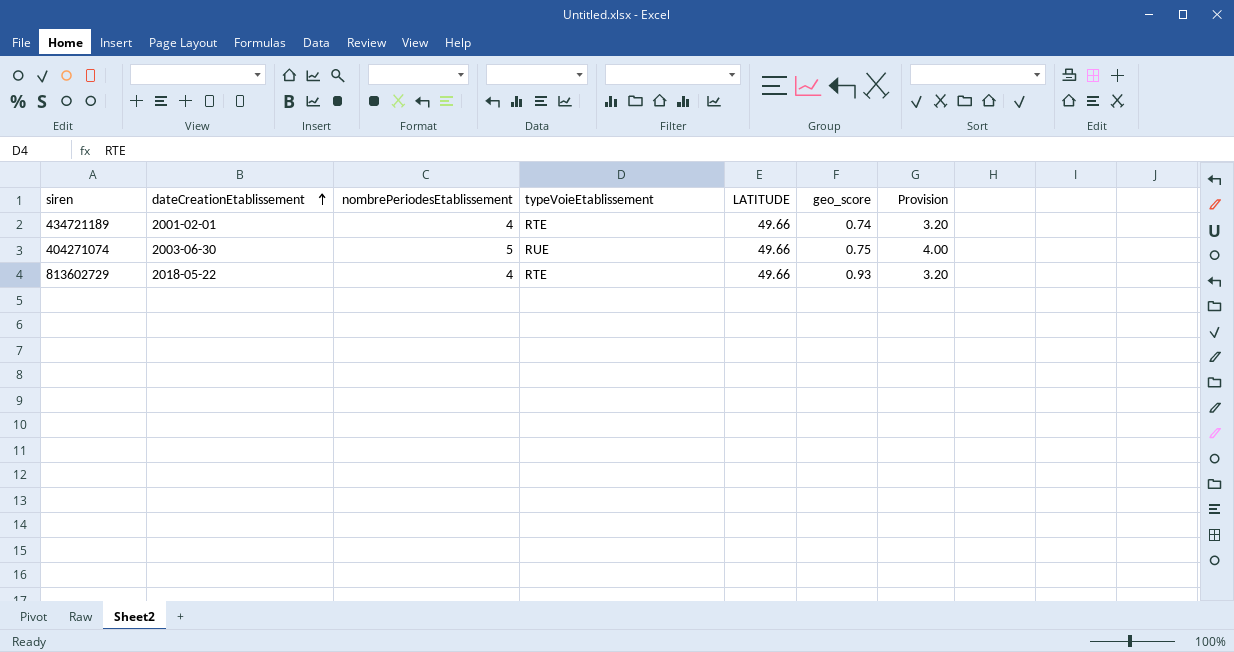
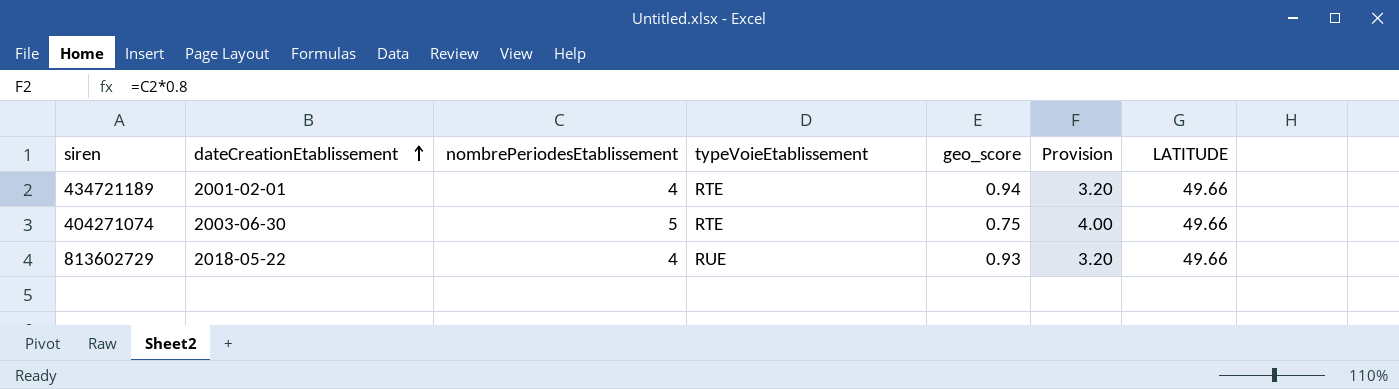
column LATITUDE | position: 5 -> 7
434721189 | geo_score: 0.74 -> 0.94
404271074 | typeVoieEtablissement: RUE -> RTE
813602729 | typeVoieEtablissement: RTE -> RUE

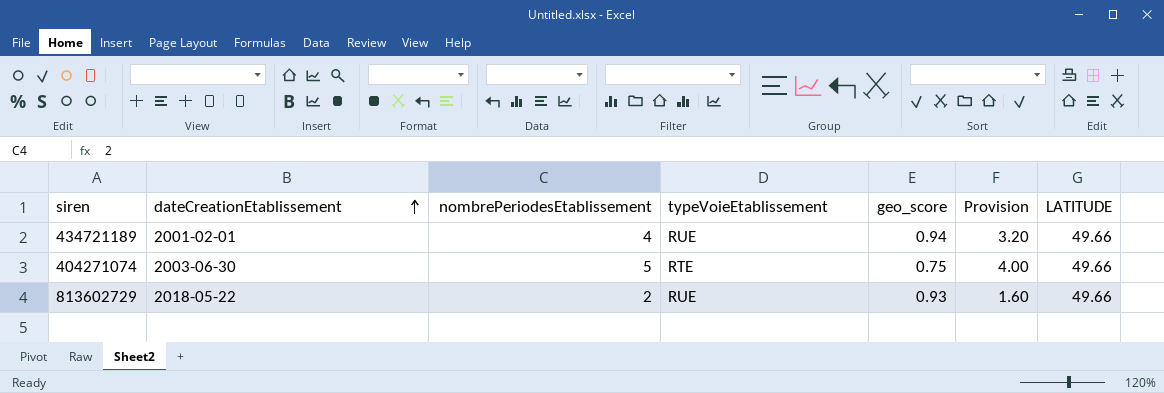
434721189 | typeVoieEtablissement: RTE -> RUE
813602729 | nombrePeriodesEtablissement: 4 -> 2
813602729 | Provision: 3.20 -> 1.60

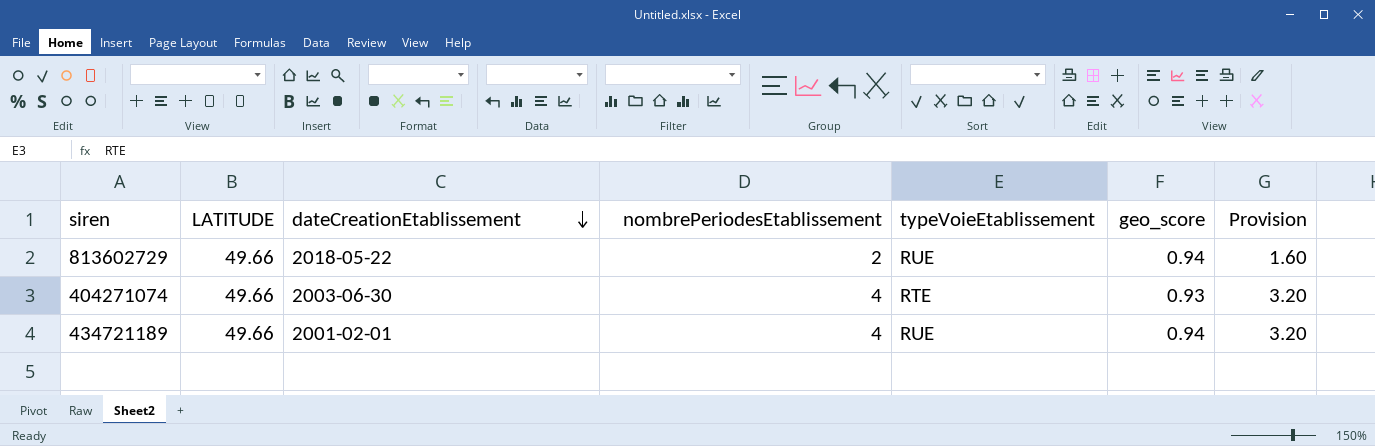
row order: dateCreationEtablissement ascending -> dateCreationEtablissement descending
column LATITUDE | position: 7 -> 2
813602729 | geo_score: 0.93 -> 0.94
404271074 | nombrePeriodesEtablissement: 5 -> 4
404271074 | geo_score: 0.75 -> 0.93
404271074 | Provision: 4.00 -> 3.20

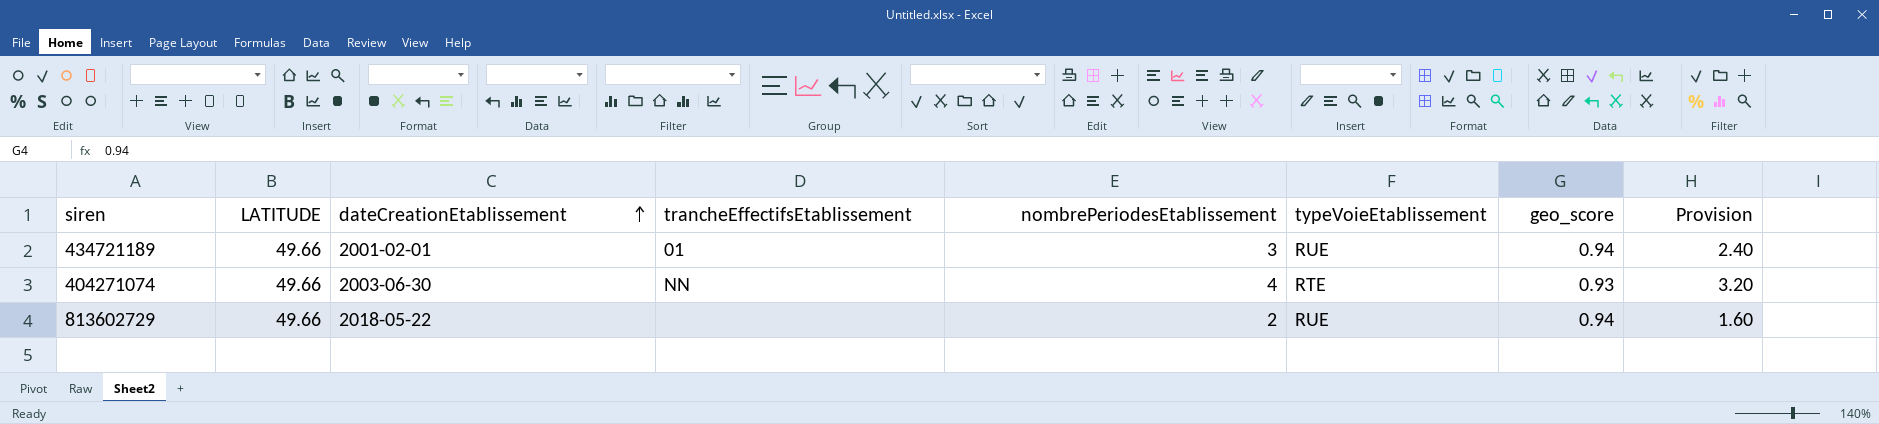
row order: dateCreationEtablissement descending -> dateCreationEtablissement ascending
column trancheEffectifsEtablissement | position: none -> 4
434721189 | nombrePeriodesEtablissement: 4 -> 3
434721189 | Provision: 3.20 -> 2.40

